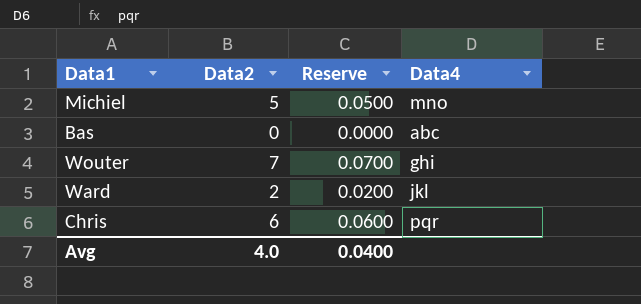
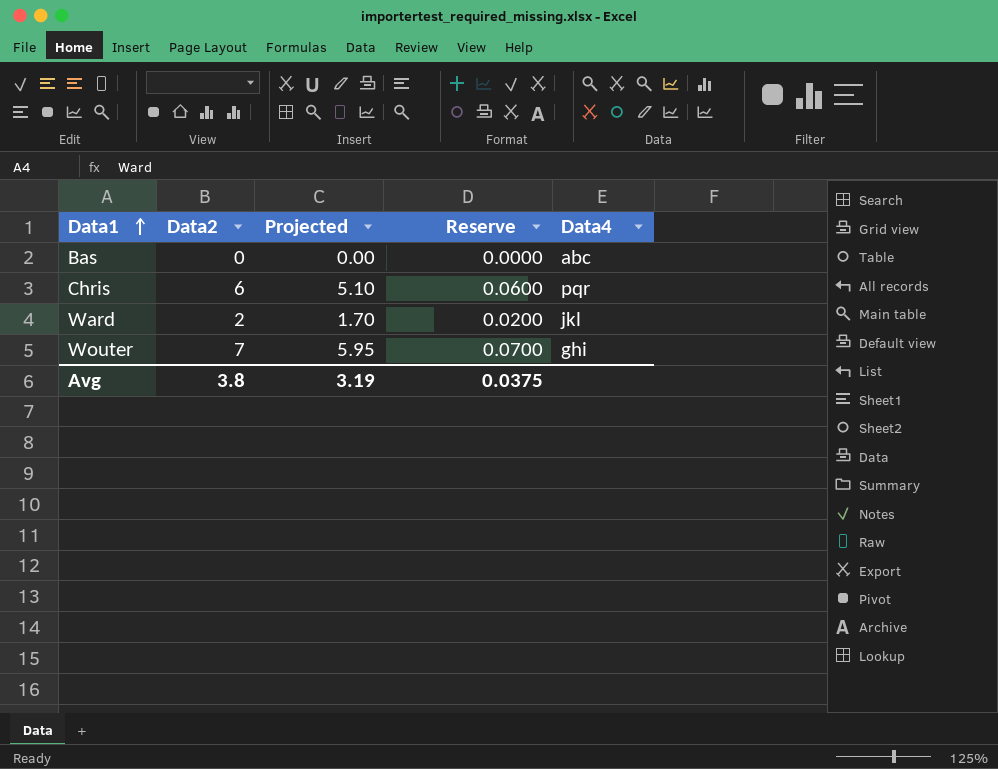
row order: none -> Data1 ascending
column Projected | formula: none -> [Data2] * 0.85
row Michiel: 5 | 0.0500 | mno -> none
Avg | Data2: 4.0 -> 3.8
Avg | Reserve: 0.0400 -> 0.0375

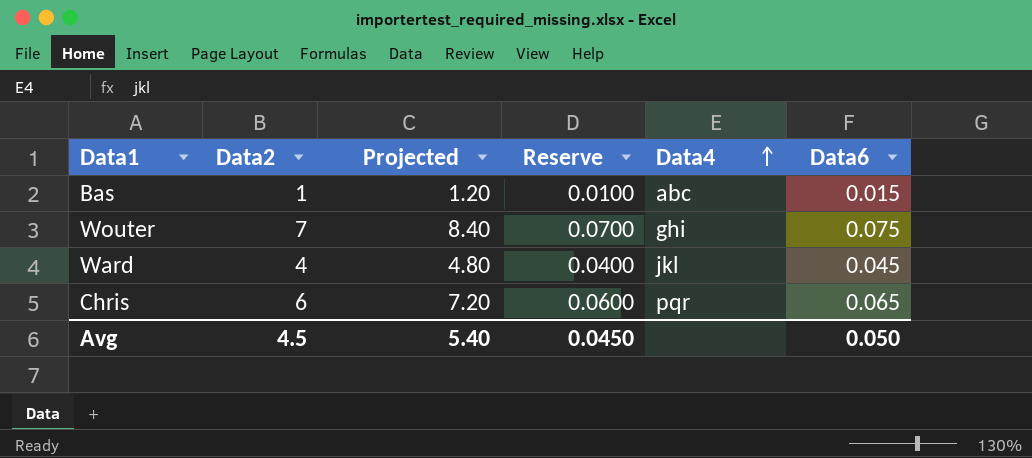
row order: Data1 ascending -> Data4 ascending
column Projected | formula: [Data2] * 0.85 -> [Data2] * 1.2
column Data6 | position: none -> 6
Bas | Data2: 0 -> 1
Bas | Reserve: 0.0000 -> 0.0100
Ward | Data2: 2 -> 4
Ward | Reserve: 0.0200 -> 0.0400
Avg | Data2: 3.8 -> 4.5
Avg | Projected: 3.19 -> 5.40
Avg | Reserve: 0.0375 -> 0.0450

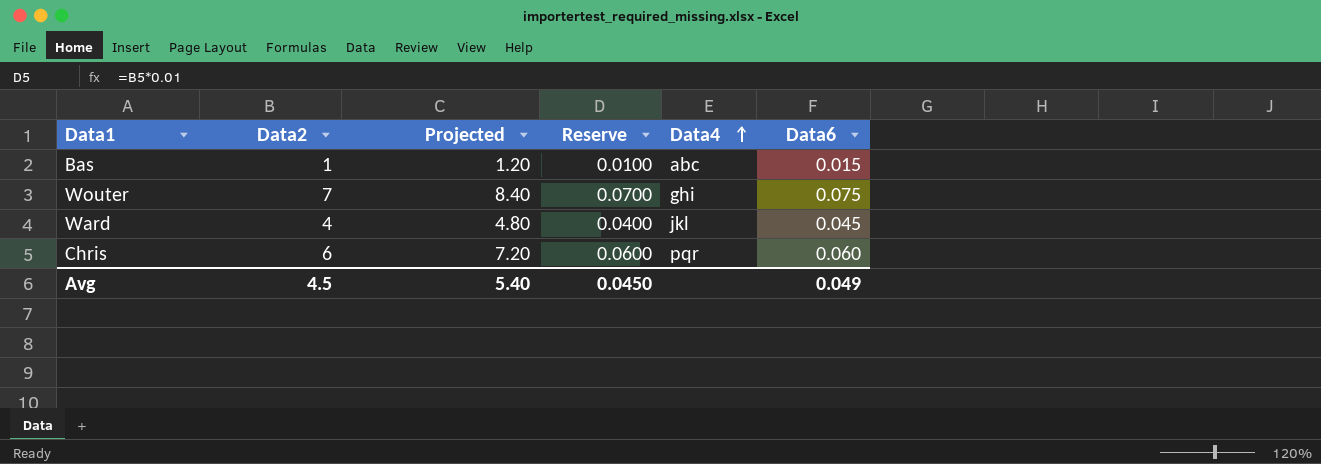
Chris | Data6: 0.065 -> 0.060
Avg | Data6: 0.050 -> 0.049

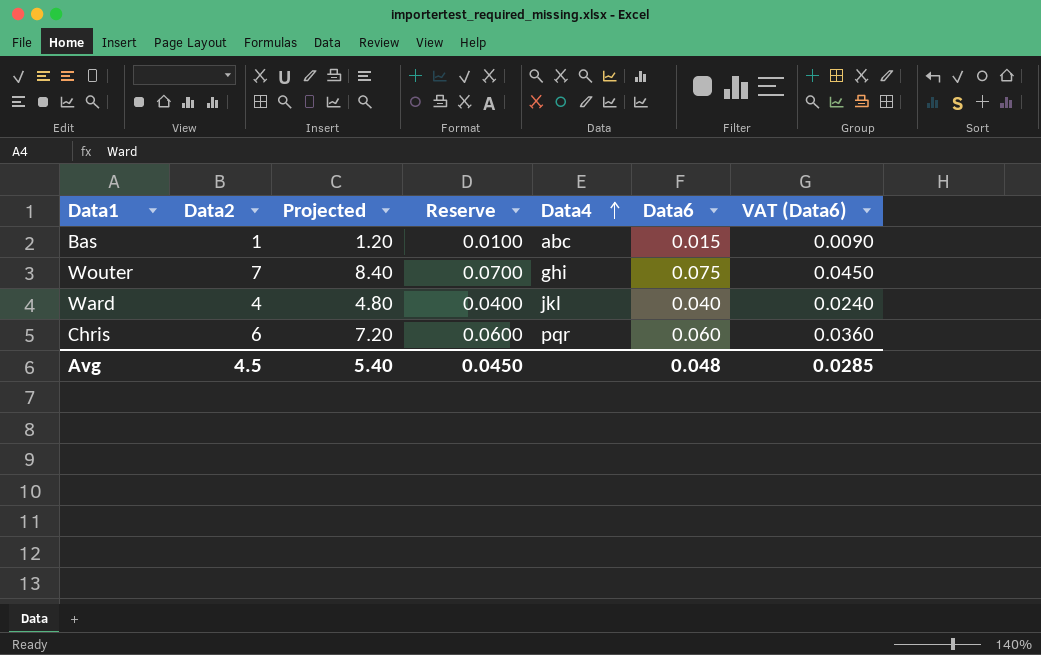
column VAT (Data6) | formula: none -> [Data6] * 0.6
Ward | Data6: 0.045 -> 0.040
Avg | Data6: 0.049 -> 0.048

